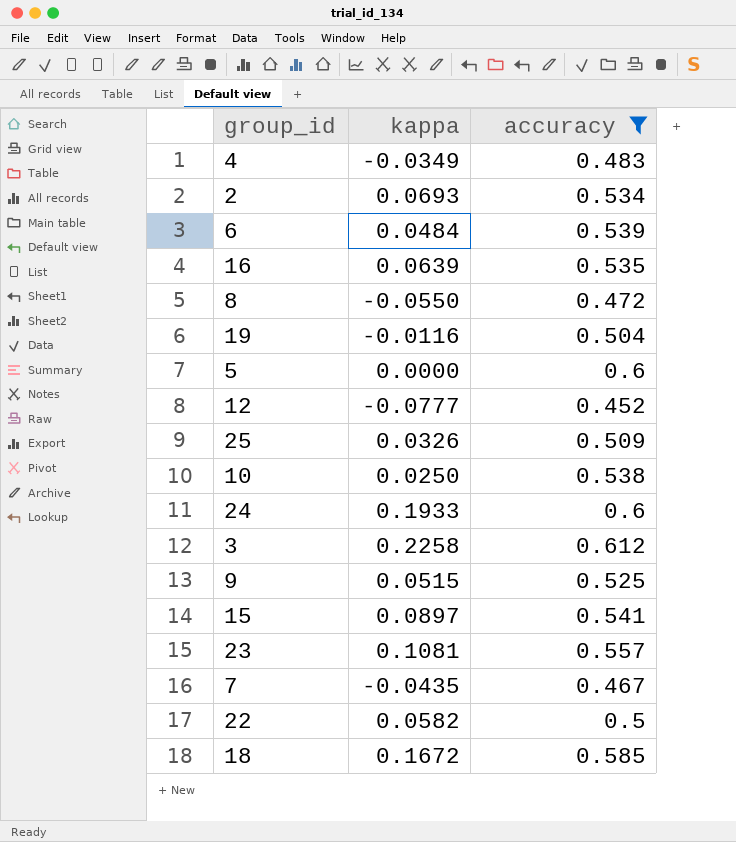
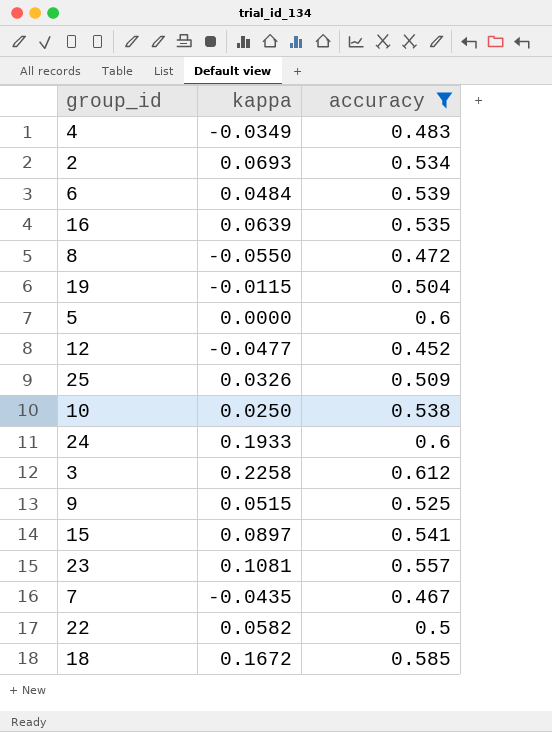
19 | kappa: -0.0116 -> -0.0115
12 | kappa: -0.0777 -> -0.0477

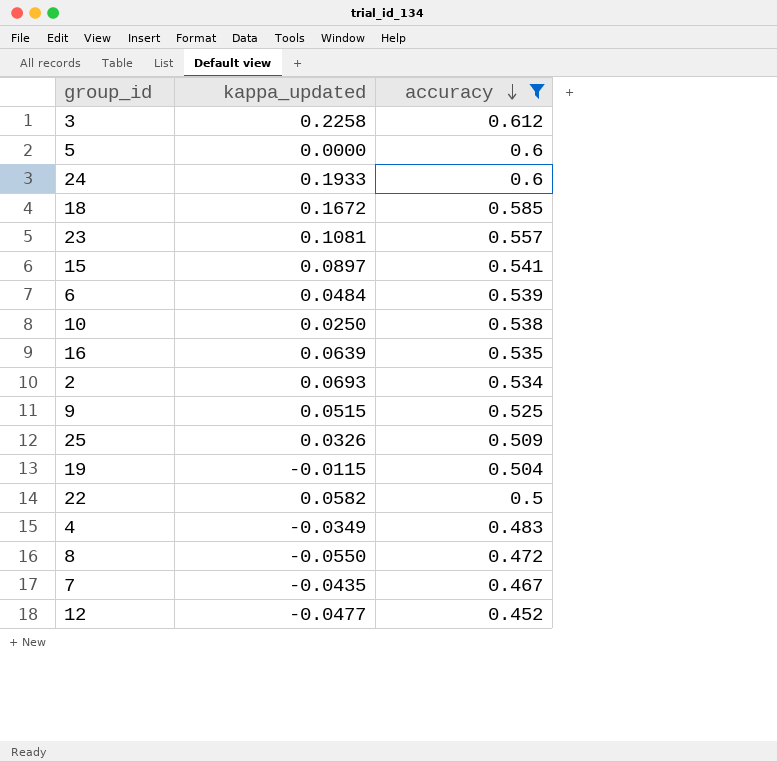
row order: none -> accuracy descending
column name: kappa -> kappa_updated

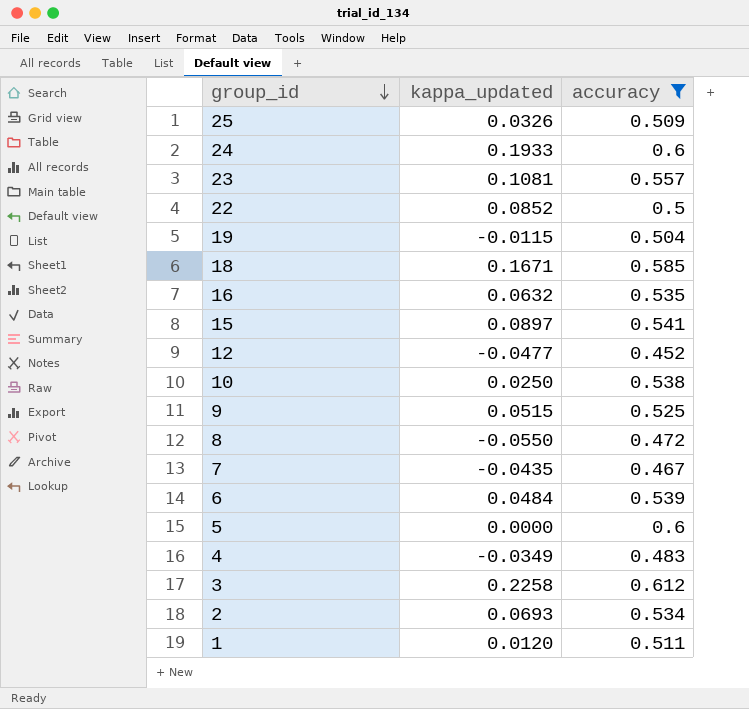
row order: accuracy descending -> group_id descending
22 | kappa_updated: 0.0582 -> 0.0852
18 | kappa_updated: 0.1672 -> 0.1671
16 | kappa_updated: 0.0639 -> 0.0632
row 1: none -> 0.0120 | 0.511

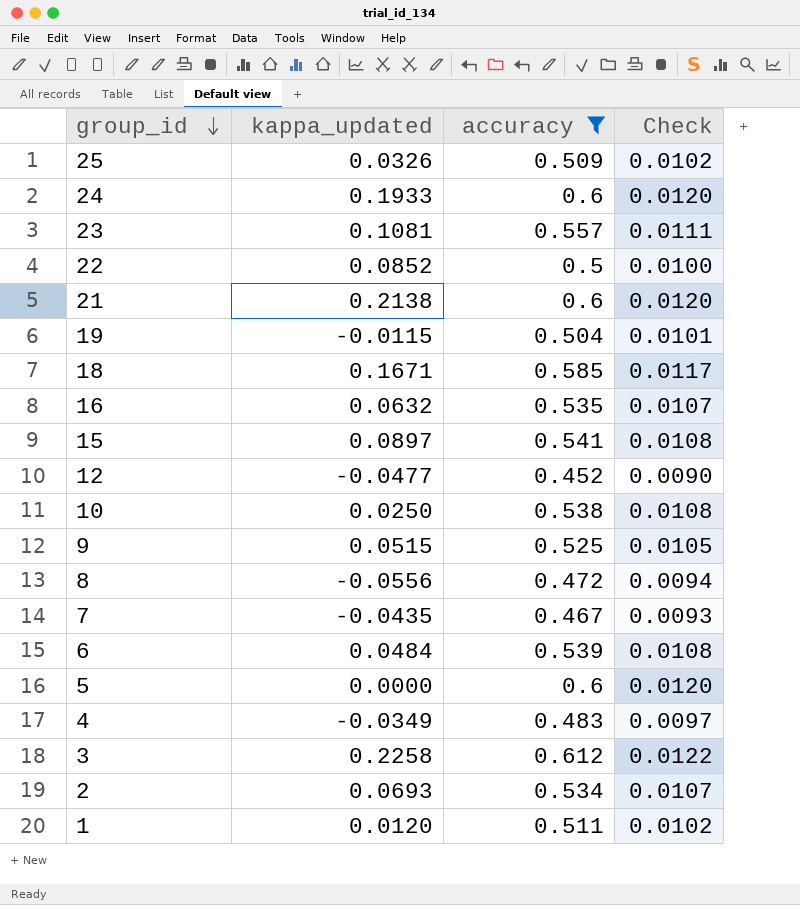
column Check | formula: none -> [accuracy] * 0.02
row 21: none -> 0.2138 | 0.6 | 0.0120
8 | kappa_updated: -0.0550 -> -0.0556

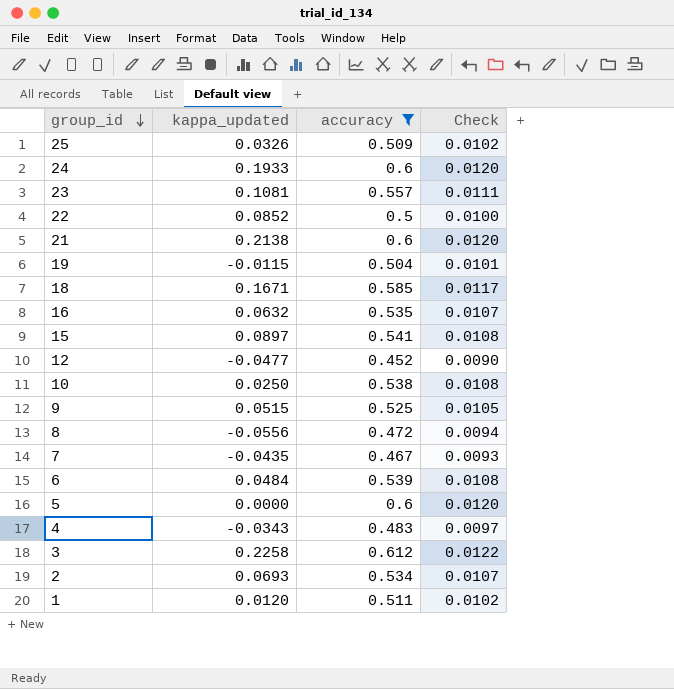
4 | kappa_updated: -0.0349 -> -0.0343

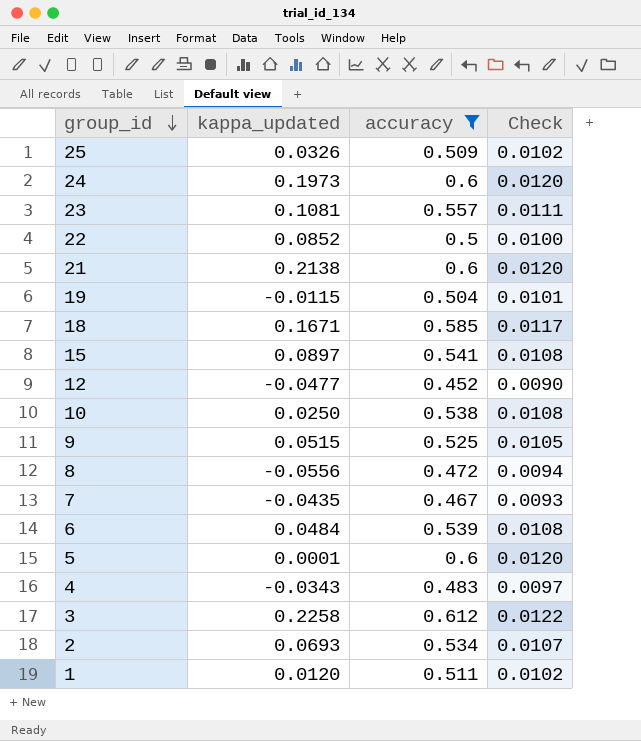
row 16: 0.0632 | 0.535 | 0.0107 -> none
24 | kappa_updated: 0.1933 -> 0.1973
5 | kappa_updated: 0.0000 -> 0.0001

